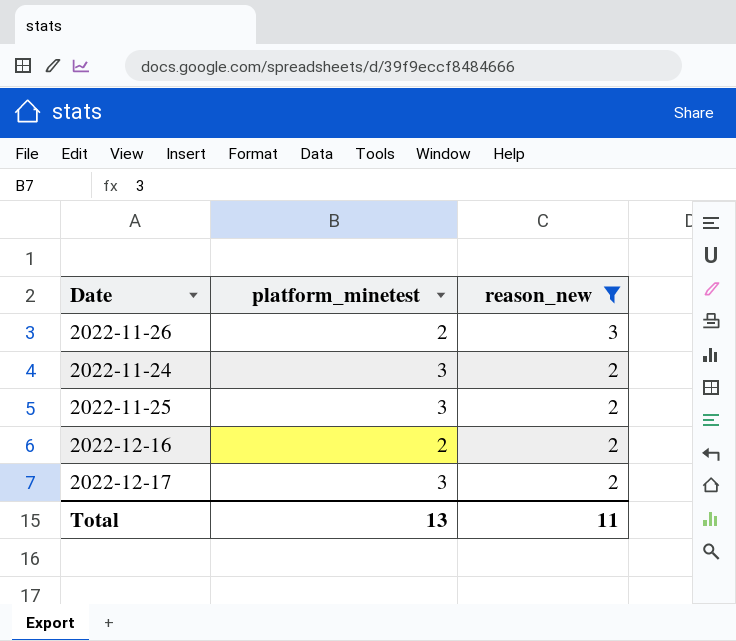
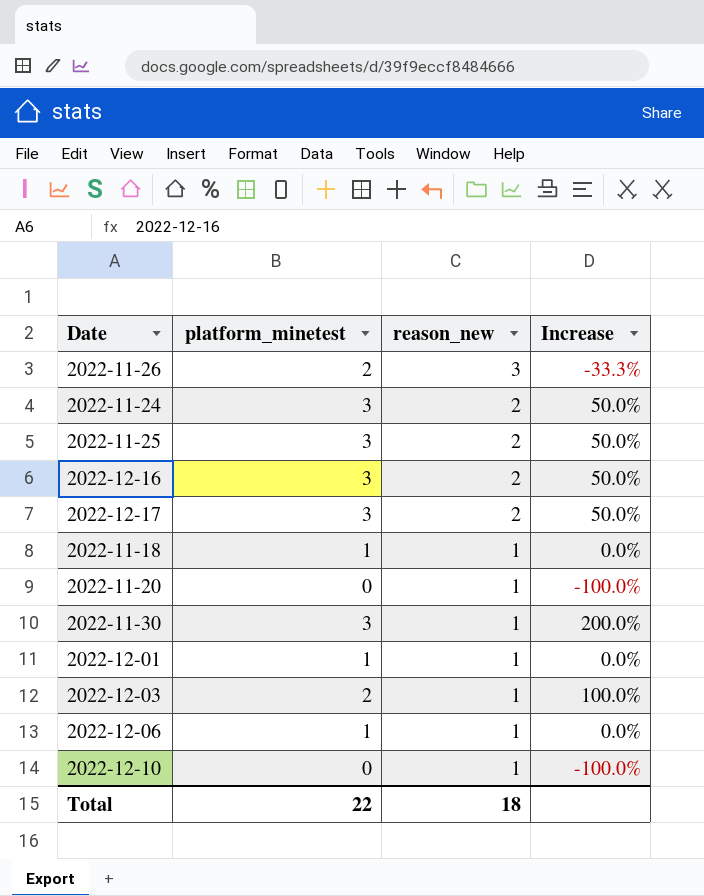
filter: reason_new != 1 -> none
column Increase | formula: none -> ([platform_minetest] - [reason_new]) / [reason_new]
2022-12-16 | platform_minetest: 2 -> 3
Total | platform_minetest: 13 -> 22
Total | reason_new: 11 -> 18

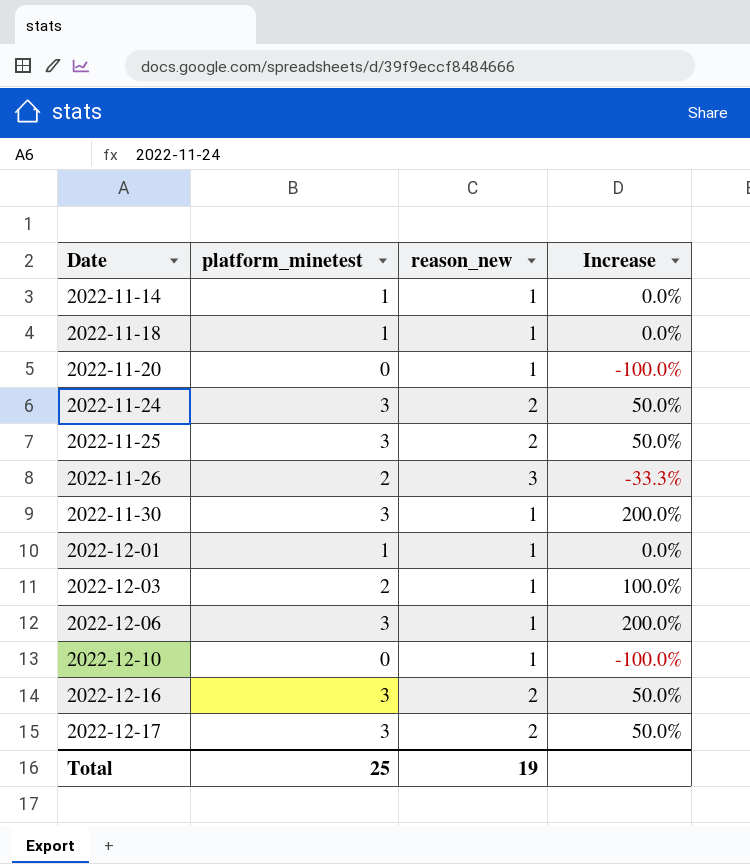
row order: reason_new descending -> Date ascending
row 2022-11-14: none -> 1 | 1 | 0.0%
2022-12-06 | platform_minetest: 1 -> 3
2022-12-06 | Increase: 0.0% -> 200.0%
Total | platform_minetest: 22 -> 25
Total | reason_new: 18 -> 19

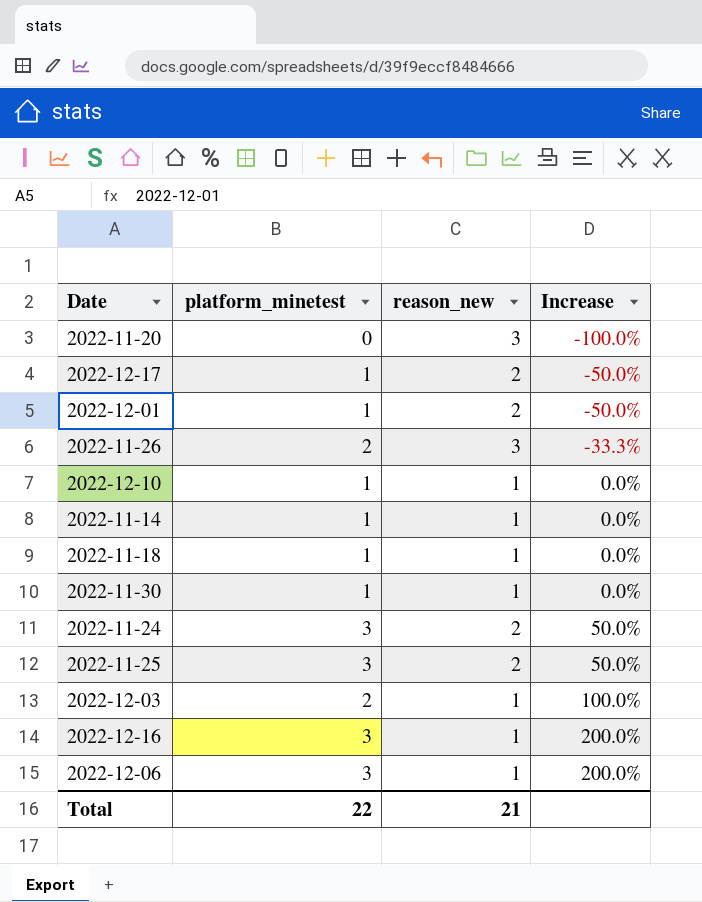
row order: Date ascending -> Increase ascending
2022-11-20 | reason_new: 1 -> 3
2022-12-17 | platform_minetest: 3 -> 1
2022-12-17 | Increase: 50.0% -> -50.0%
2022-12-01 | reason_new: 1 -> 2
2022-12-01 | Increase: 0.0% -> -50.0%
2022-12-10 | platform_minetest: 0 -> 1
2022-12-10 | Increase: -100.0% -> 0.0%
2022-11-30 | platform_minetest: 3 -> 1
2022-11-30 | Increase: 200.0% -> 0.0%
2022-12-16 | reason_new: 2 -> 1
2022-12-16 | Increase: 50.0% -> 200.0%
Total | platform_minetest: 25 -> 22
Total | reason_new: 19 -> 21

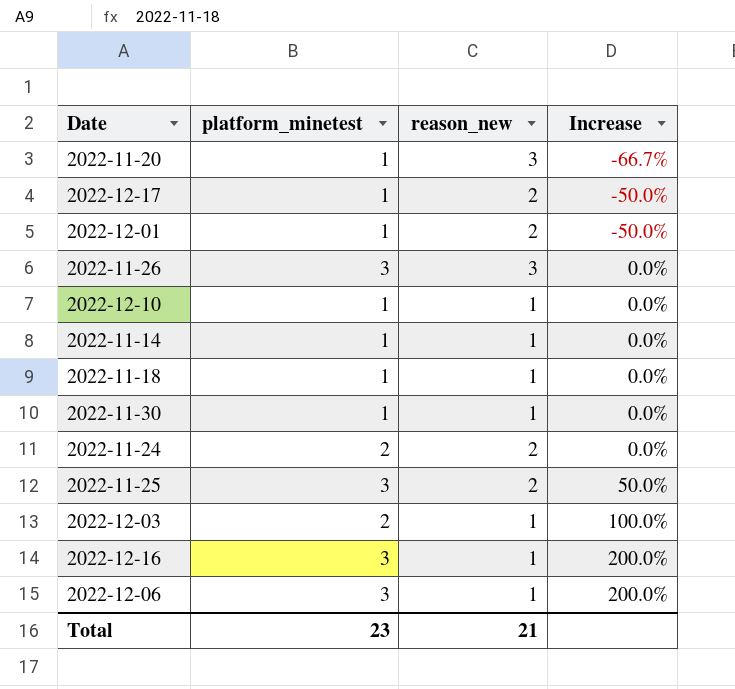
2022-11-20 | platform_minetest: 0 -> 1
2022-11-20 | Increase: -100.0% -> -66.7%
2022-11-26 | platform_minetest: 2 -> 3
2022-11-26 | Increase: -33.3% -> 0.0%
2022-11-24 | platform_minetest: 3 -> 2
2022-11-24 | Increase: 50.0% -> 0.0%
Total | platform_minetest: 22 -> 23

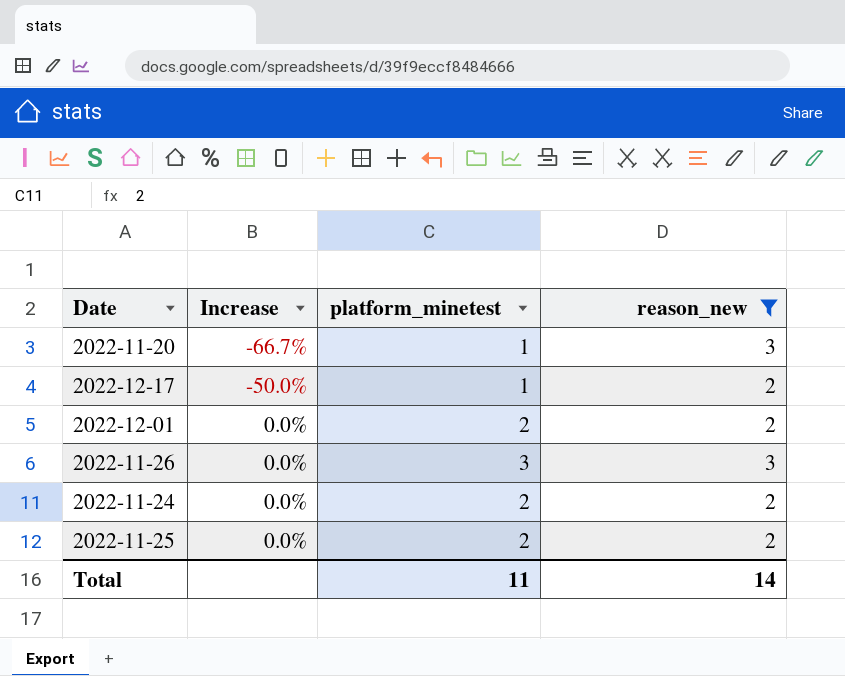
filter: none -> reason_new != 1
column Increase | position: 4 -> 2
2022-12-01 | Increase: -50.0% -> 0.0%
2022-12-01 | platform_minetest: 1 -> 2
2022-11-25 | Increase: 50.0% -> 0.0%
2022-11-25 | platform_minetest: 3 -> 2
Total | platform_minetest: 23 -> 11
Total | reason_new: 21 -> 14

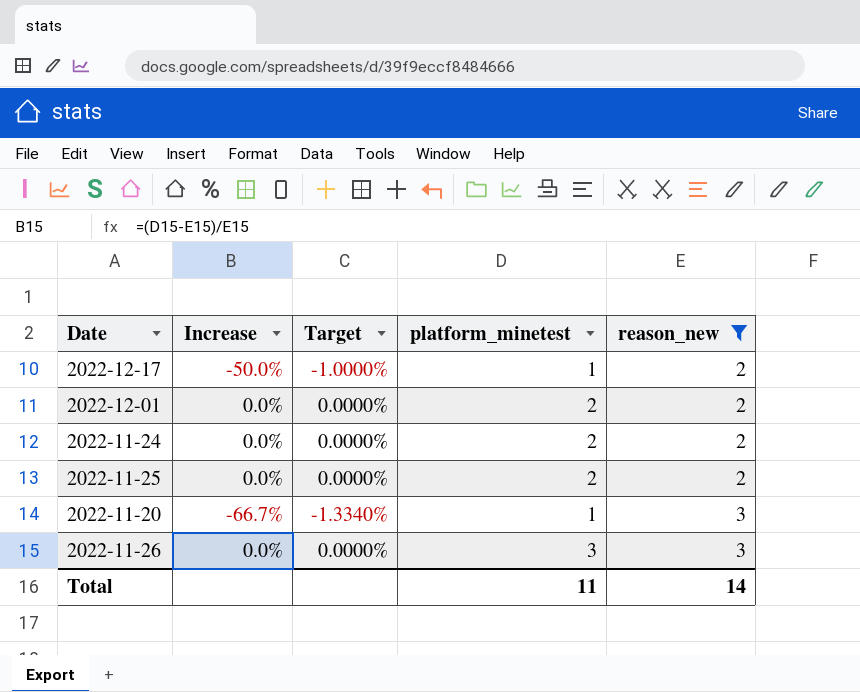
row order: Increase ascending -> reason_new ascending
column Target | formula: none -> [Increase] * 0.02

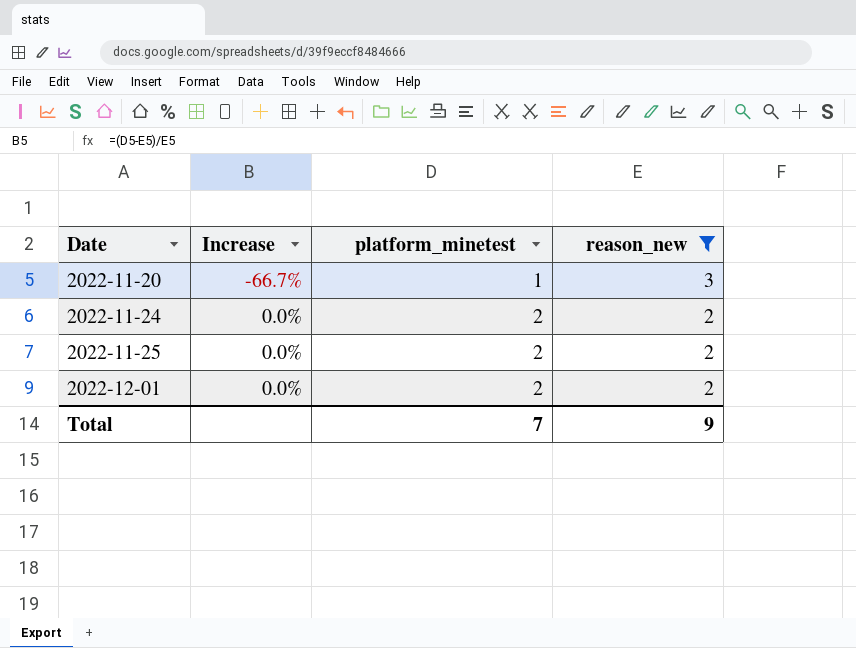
row order: reason_new ascending -> Date ascending
column Target | formula: [Increase] * 0.02 -> none
row 2022-12-17: -50.0% | -1.0000% | 1 | 2 -> none
row 2022-11-26: 0.0% | 0.0000% | 3 | 3 -> none
Total | platform_minetest: 11 -> 7
Total | reason_new: 14 -> 9

